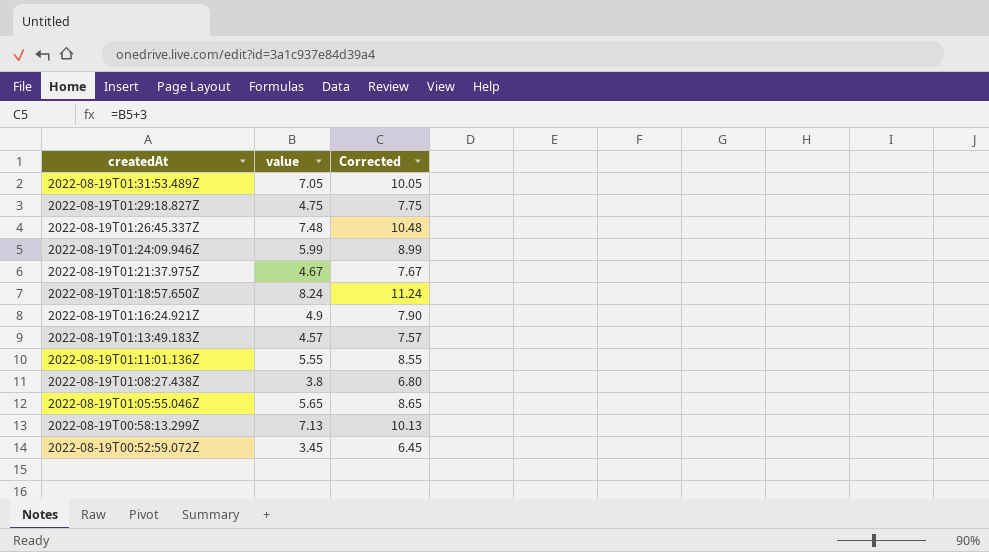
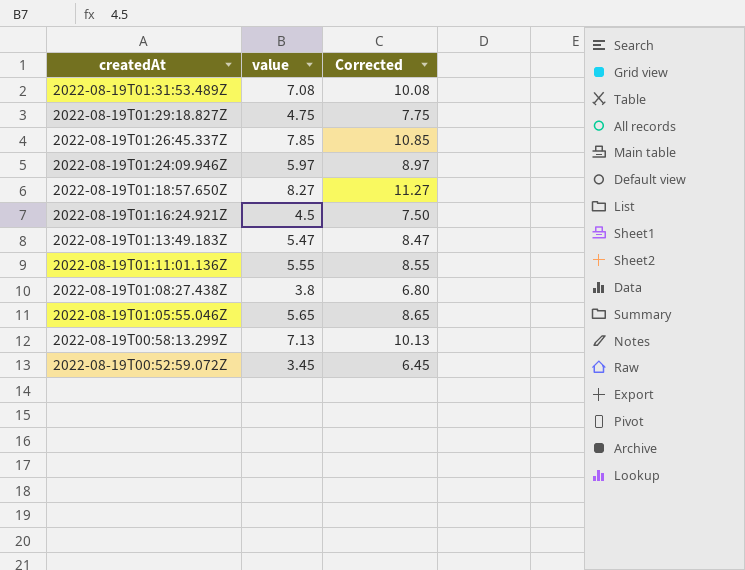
row 2022-08-19T01:21:37.975Z: 4.67 | 7.67 -> none
2022-08-19T01:31:53.489Z | value: 7.05 -> 7.08
2022-08-19T01:31:53.489Z | Corrected: 10.05 -> 10.08
2022-08-19T01:26:45.337Z | value: 7.48 -> 7.85
2022-08-19T01:26:45.337Z | Corrected: 10.48 -> 10.85
2022-08-19T01:24:09.946Z | value: 5.99 -> 5.97
2022-08-19T01:24:09.946Z | Corrected: 8.99 -> 8.97
2022-08-19T01:18:57.650Z | value: 8.24 -> 8.27
2022-08-19T01:18:57.650Z | Corrected: 11.24 -> 11.27
2022-08-19T01:16:24.921Z | value: 4.9 -> 4.5
2022-08-19T01:16:24.921Z | Corrected: 7.90 -> 7.50
2022-08-19T01:13:49.183Z | value: 4.57 -> 5.47
2022-08-19T01:13:49.183Z | Corrected: 7.57 -> 8.47

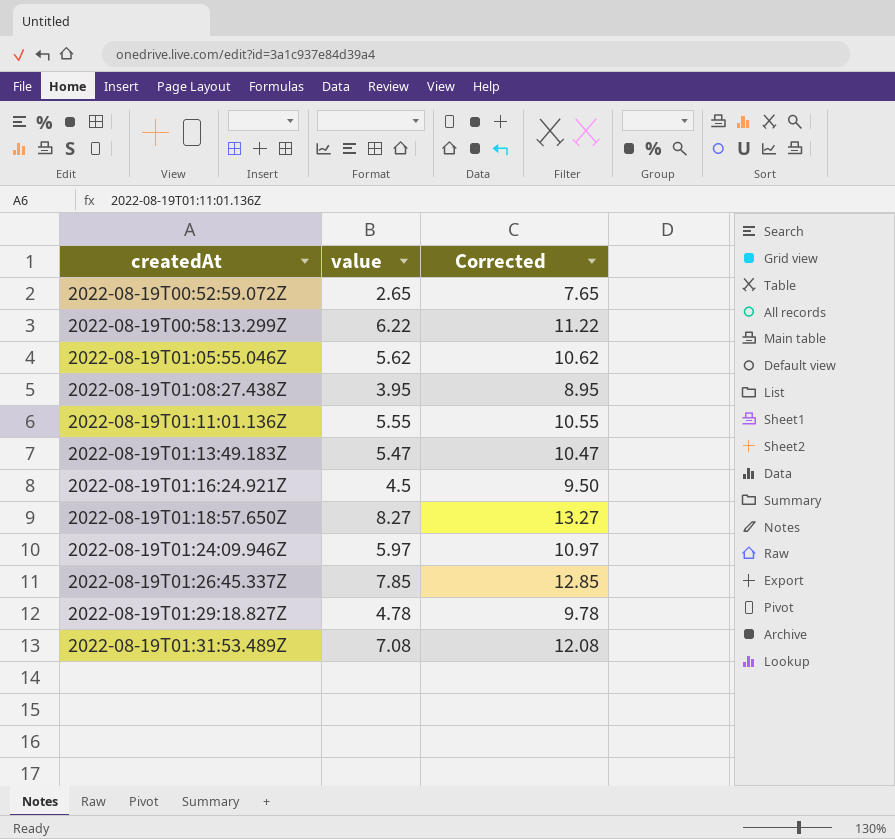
row order: createdAt descending -> createdAt ascending
column Corrected | formula: [value] + 3 -> [value] + 5
2022-08-19T00:52:59.072Z | value: 3.45 -> 2.65
2022-08-19T00:58:13.299Z | value: 7.13 -> 6.22
2022-08-19T01:05:55.046Z | value: 5.65 -> 5.62
2022-08-19T01:08:27.438Z | value: 3.8 -> 3.95
2022-08-19T01:29:18.827Z | value: 4.75 -> 4.78

